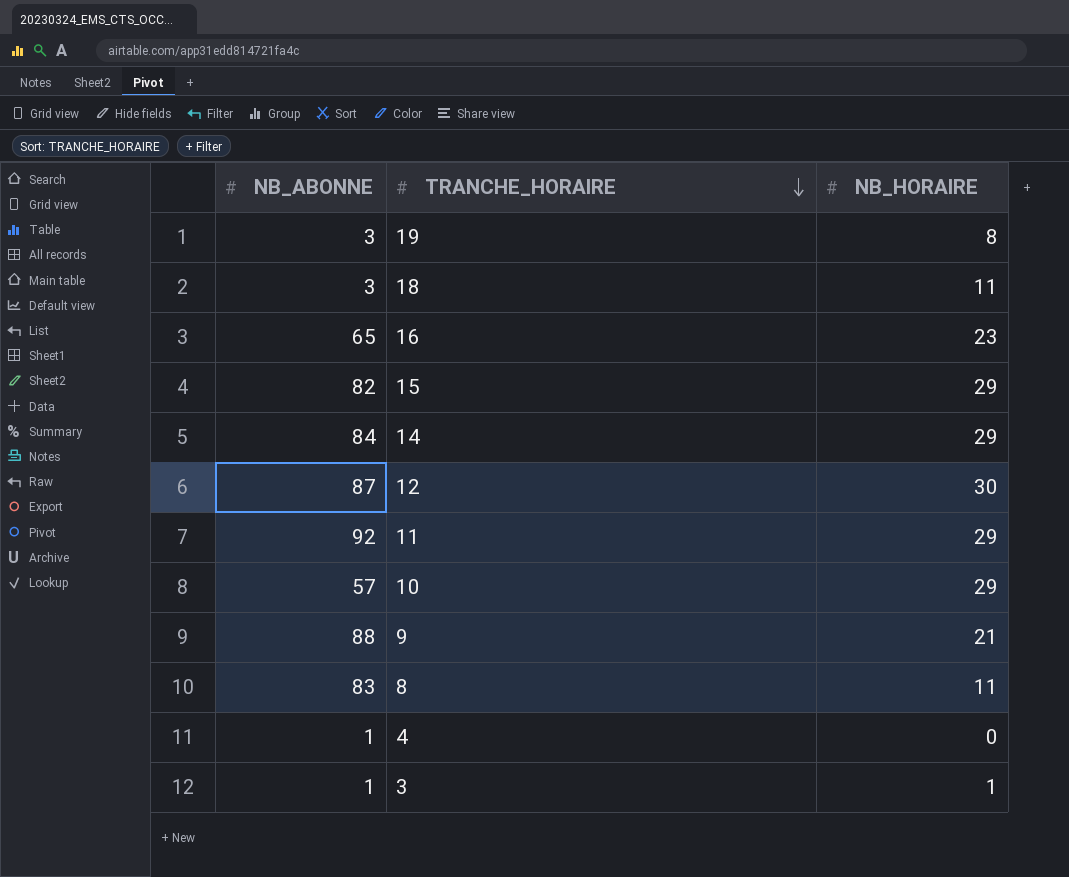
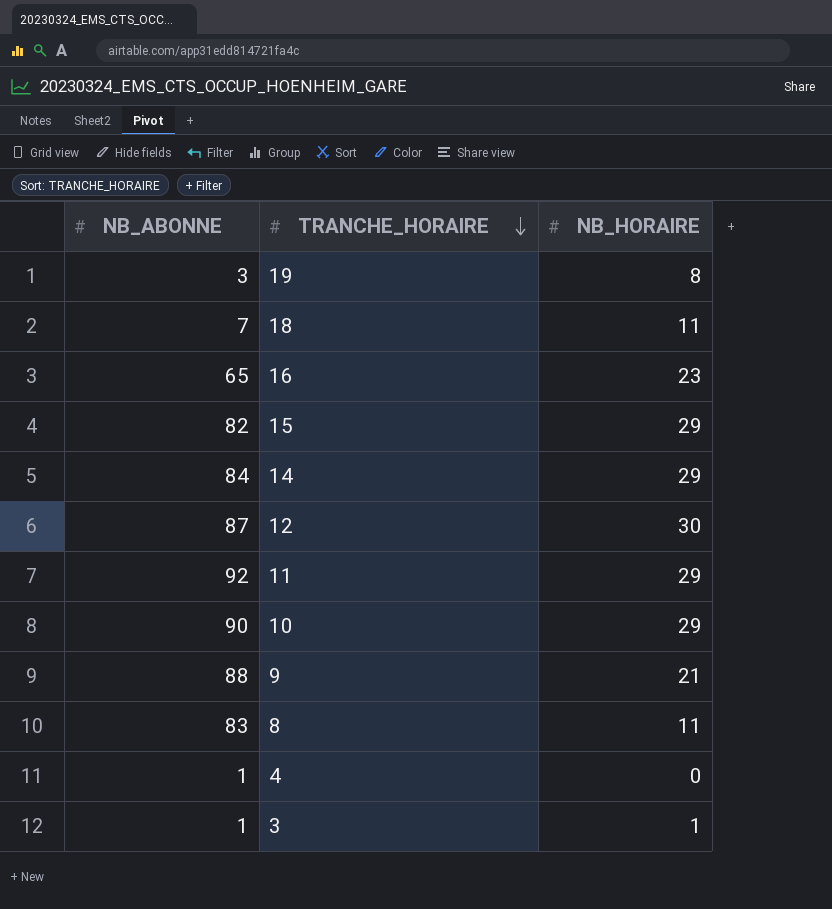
18 | NB_ABONNE: 3 -> 7
10 | NB_ABONNE: 57 -> 90

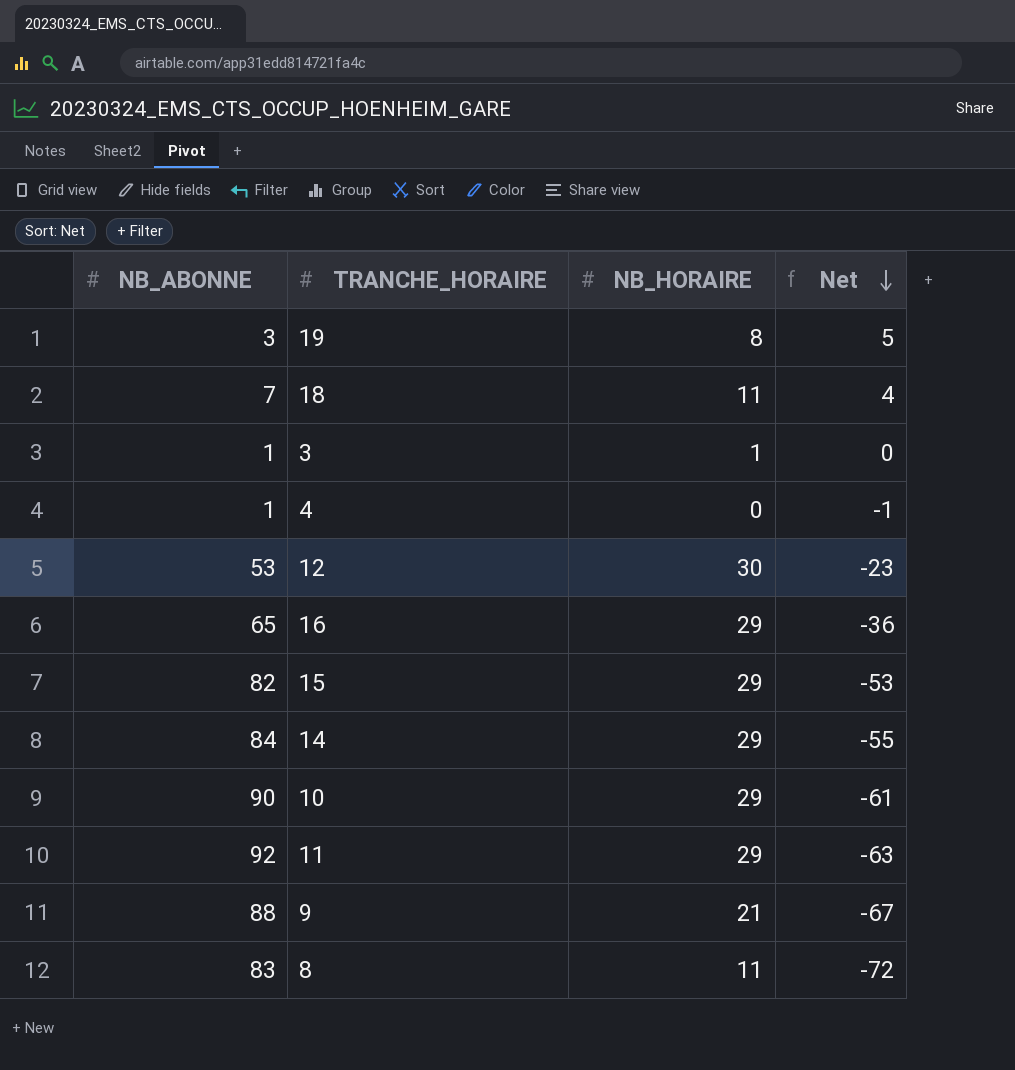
row order: TRANCHE_HORAIRE descending -> Net descending
column Net | formula: none -> [NB_HORAIRE] - [NB_ABONNE]
12 | NB_ABONNE: 87 -> 53
16 | NB_HORAIRE: 23 -> 29

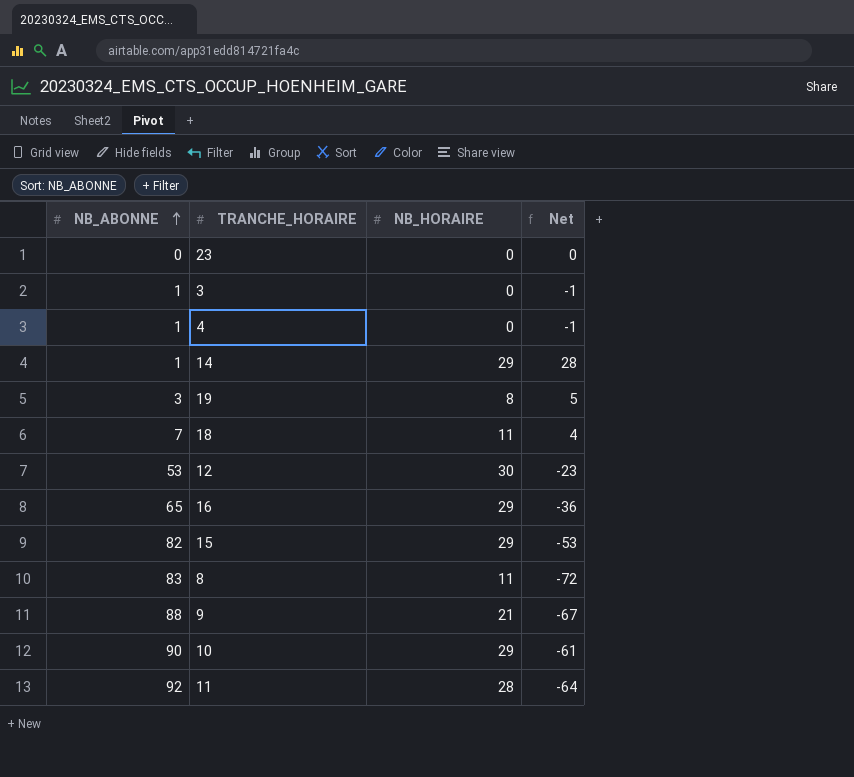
row order: Net descending -> NB_ABONNE ascending
row 23: none -> 0 | 0 | 0
3 | NB_HORAIRE: 1 -> 0
3 | Net: 0 -> -1
14 | NB_ABONNE: 84 -> 1
14 | Net: -55 -> 28
11 | NB_HORAIRE: 29 -> 28
11 | Net: -63 -> -64

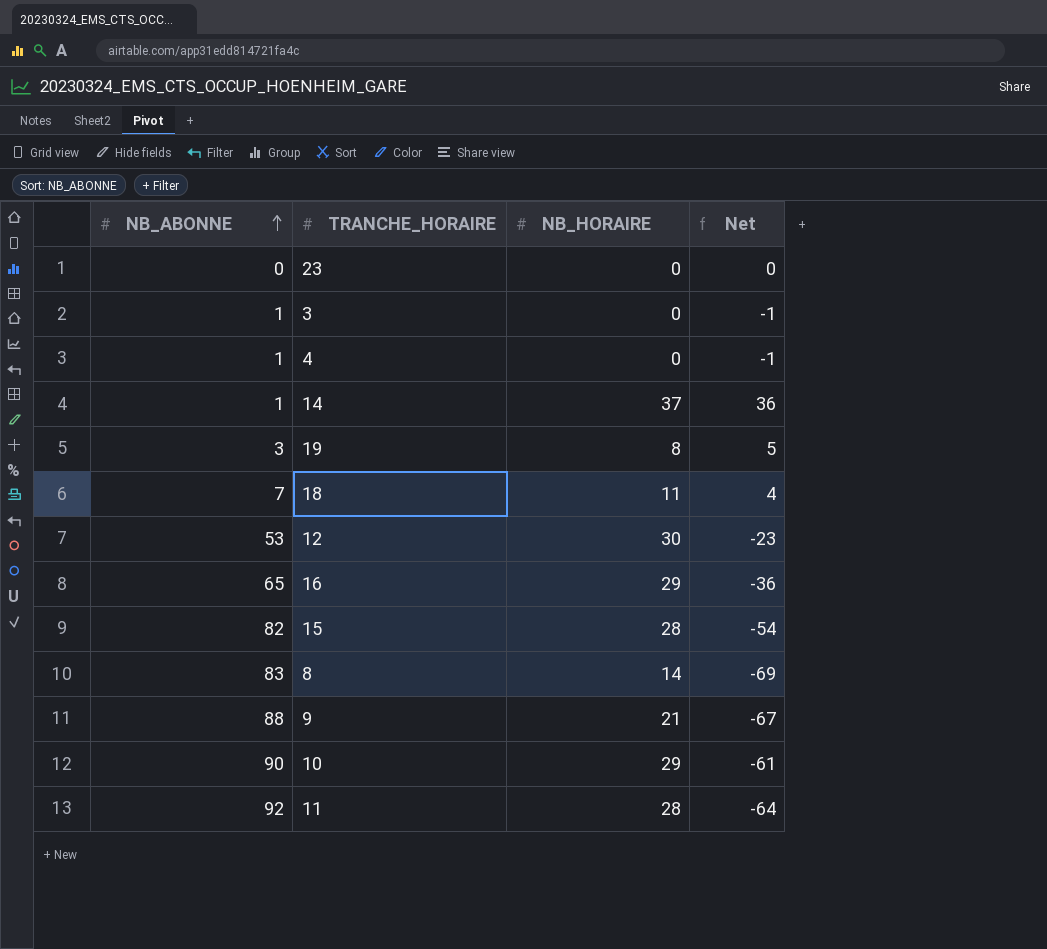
14 | NB_HORAIRE: 29 -> 37
14 | Net: 28 -> 36
15 | NB_HORAIRE: 29 -> 28
15 | Net: -53 -> -54
8 | NB_HORAIRE: 11 -> 14
8 | Net: -72 -> -69

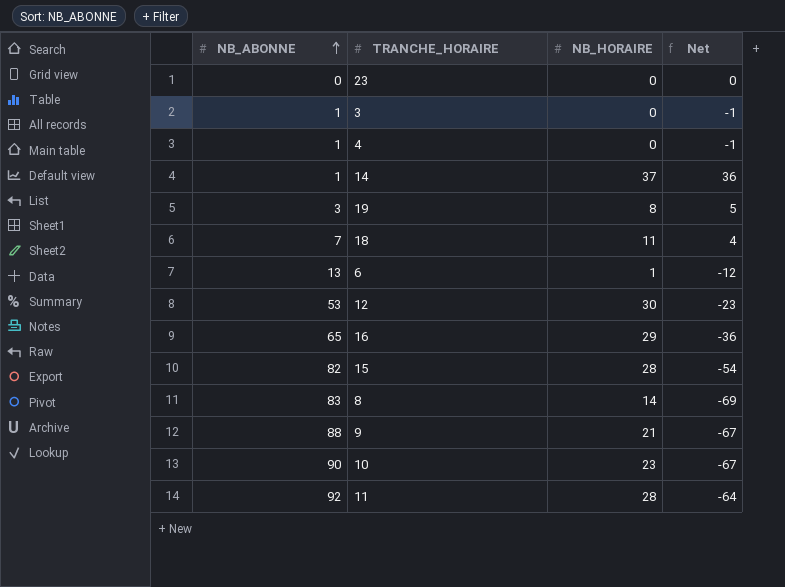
row 6: none -> 13 | 1 | -12
10 | NB_HORAIRE: 29 -> 23
10 | Net: -61 -> -67

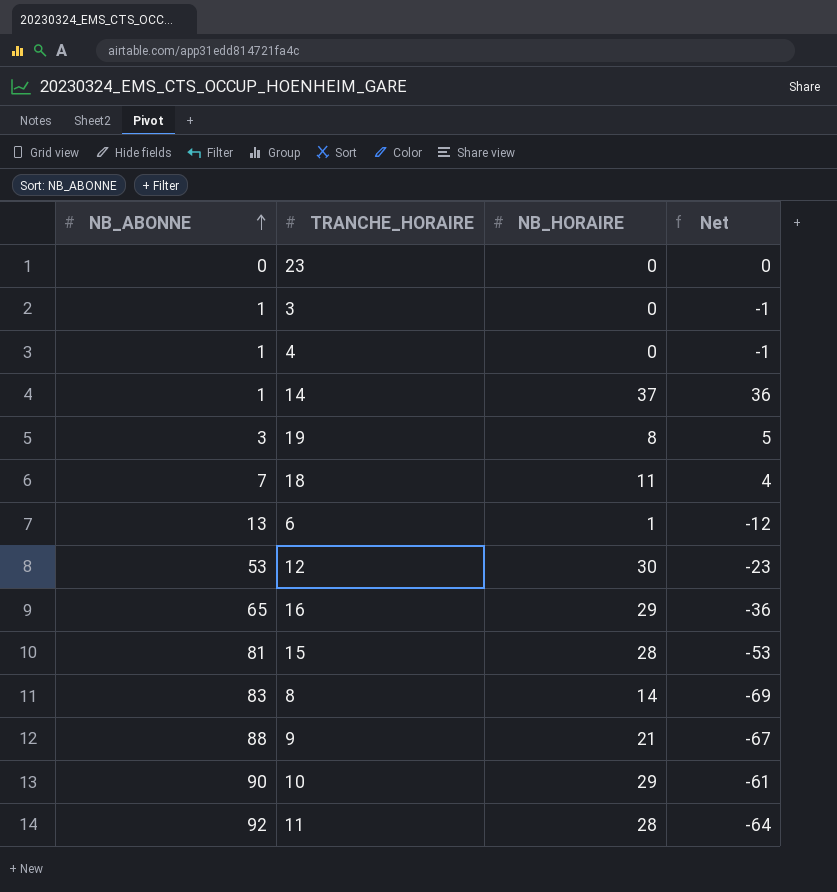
15 | NB_ABONNE: 82 -> 81
15 | Net: -54 -> -53
10 | NB_HORAIRE: 23 -> 29
10 | Net: -67 -> -61

